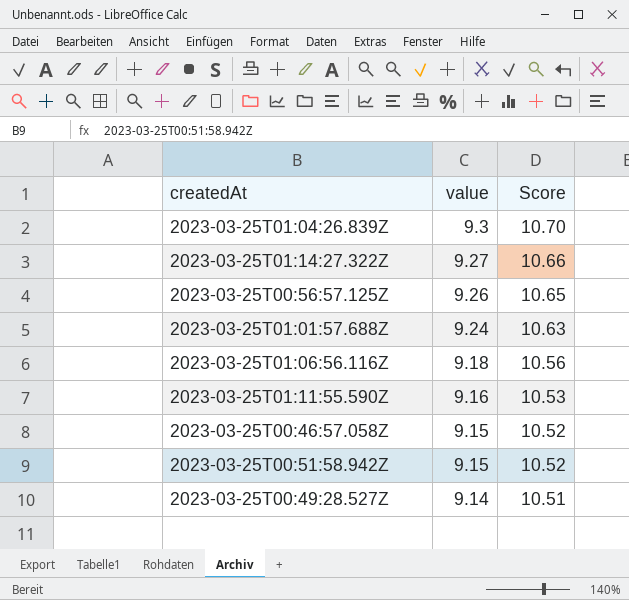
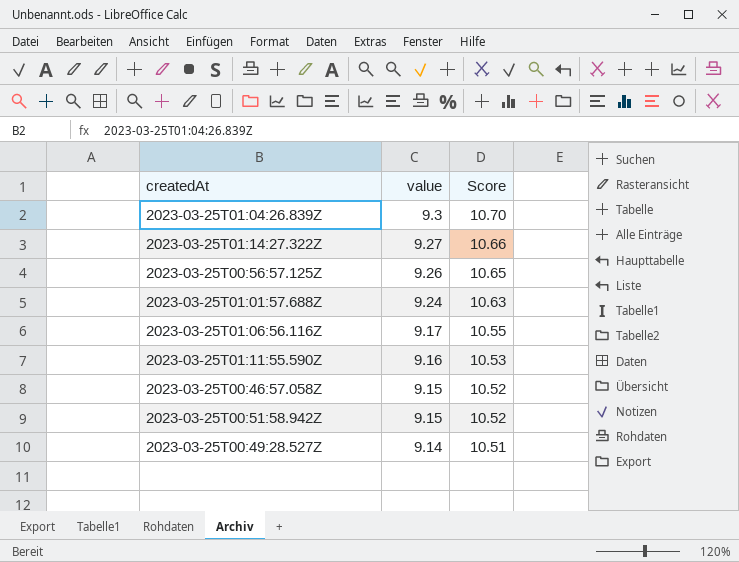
2023-03-25T01:06:56.116Z | value: 9.18 -> 9.17
2023-03-25T01:06:56.116Z | Score: 10.56 -> 10.55

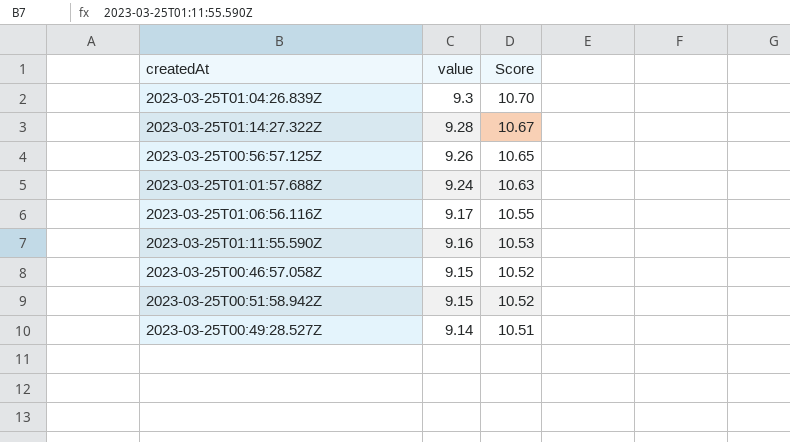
2023-03-25T01:14:27.322Z | value: 9.27 -> 9.28
2023-03-25T01:14:27.322Z | Score: 10.66 -> 10.67

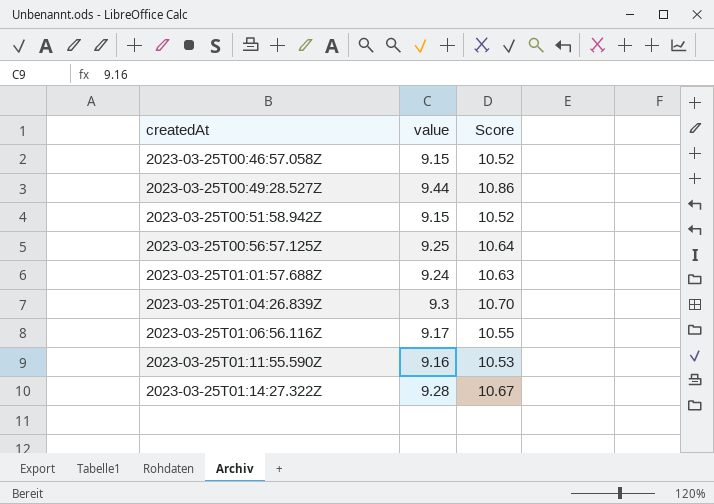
row order: value descending -> createdAt ascending
2023-03-25T00:49:28.527Z | value: 9.14 -> 9.44
2023-03-25T00:49:28.527Z | Score: 10.51 -> 10.86
2023-03-25T00:56:57.125Z | value: 9.26 -> 9.25
2023-03-25T00:56:57.125Z | Score: 10.65 -> 10.64

